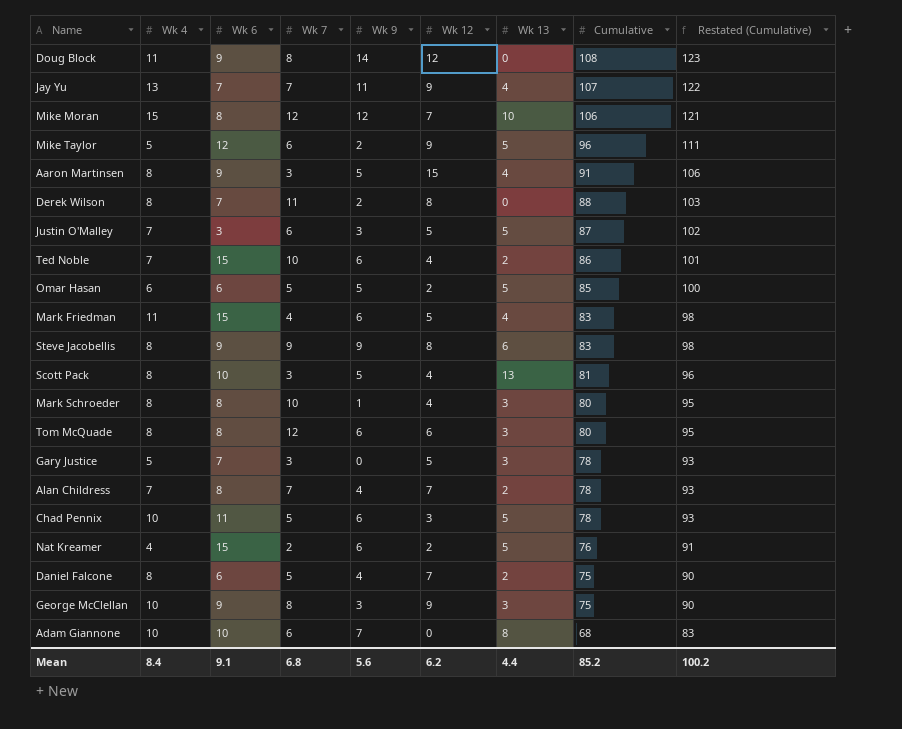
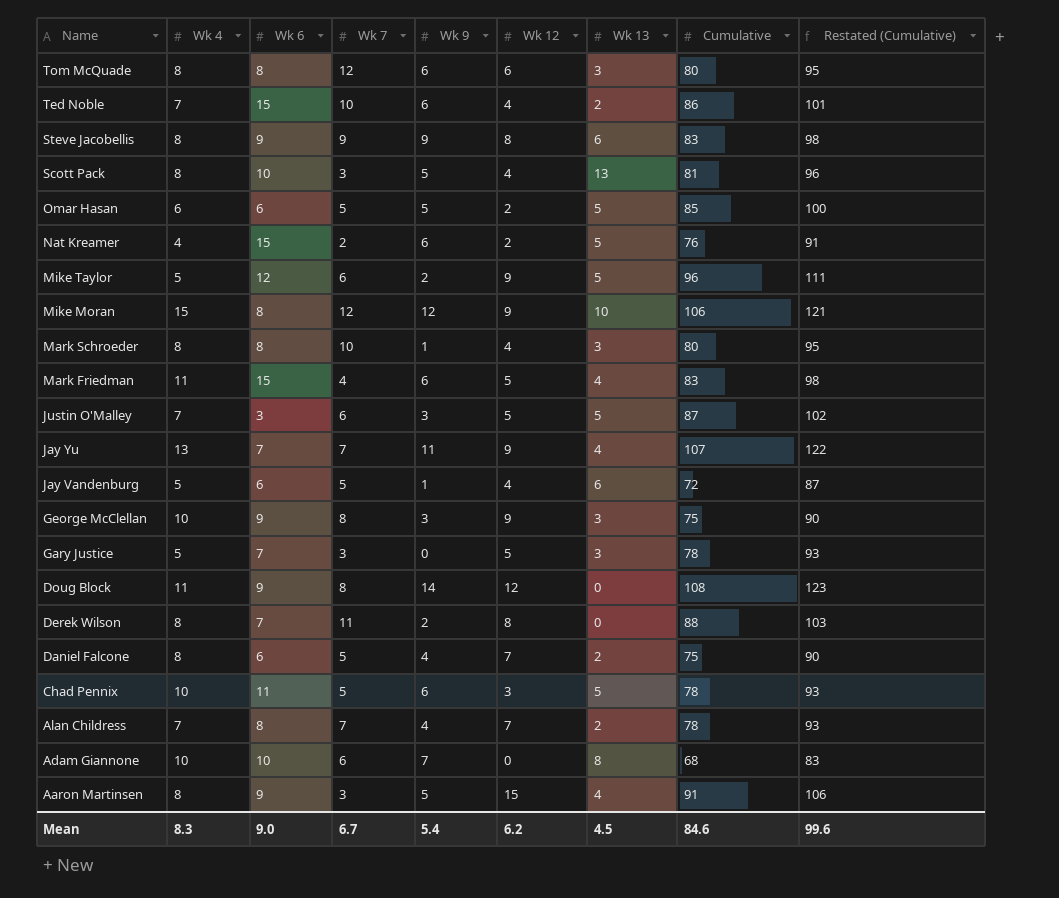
row order: Cumulative descending -> Name descending
Mike Moran | Wk 12: 7 -> 9
row Jay Vandenburg: none -> 5 | 6 | 5 | 1 | 4 | 6 | 72 | 87
Mean | Wk 4: 8.4 -> 8.3
Mean | Wk 6: 9.1 -> 9.0
Mean | Wk 7: 6.8 -> 6.7
Mean | Wk 9: 5.6 -> 5.4
Mean | Wk 13: 4.4 -> 4.5
Mean | Cumulative: 85.2 -> 84.6
Mean | Restated (Cumulative): 100.2 -> 99.6

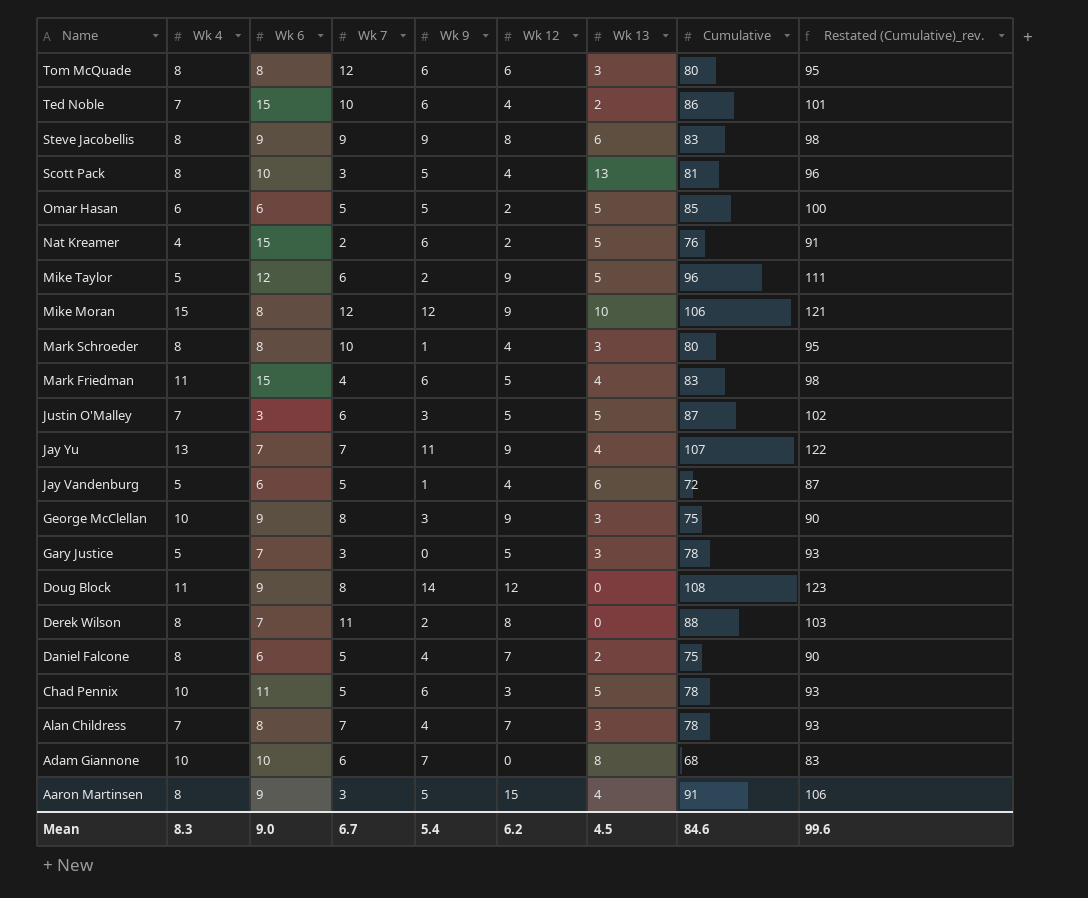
column name: Restated (Cumulative) -> Restated (Cumulative)_rev.
Alan Childress | Wk 13: 2 -> 3

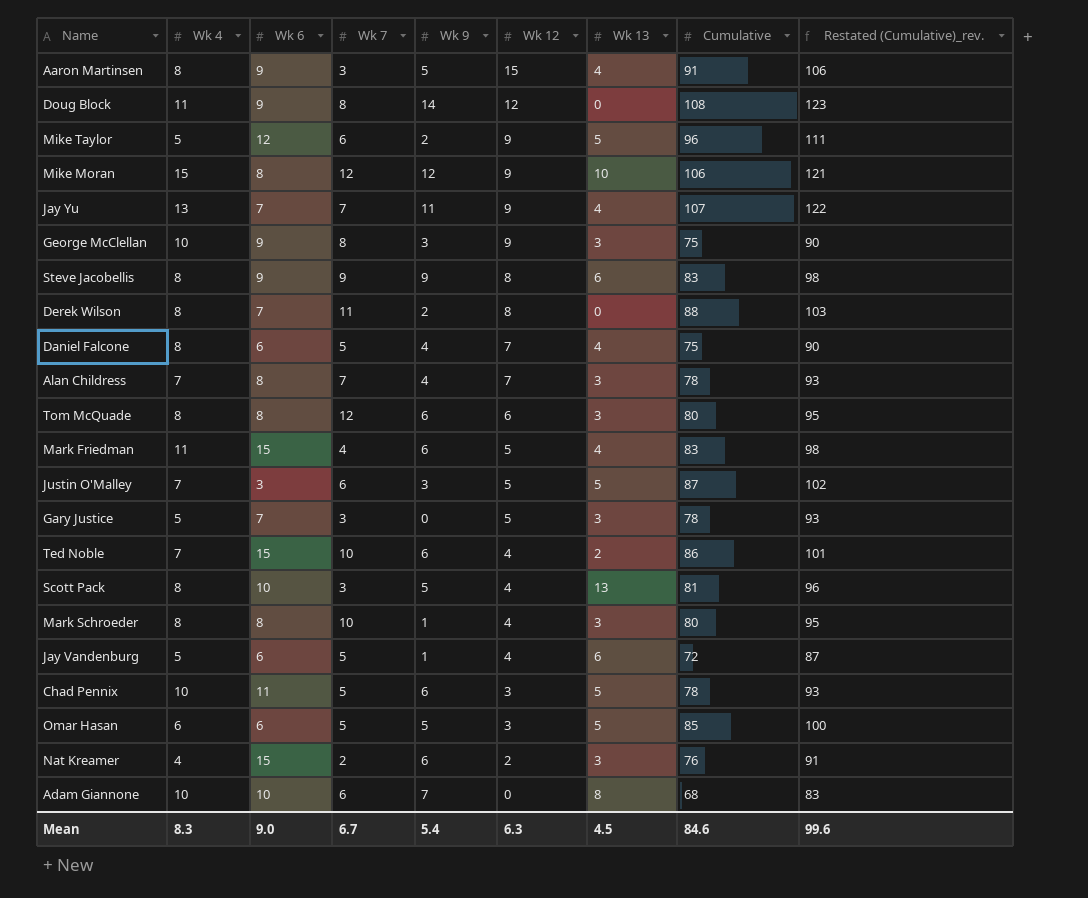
row order: Name descending -> Wk 12 descending
Daniel Falcone | Wk 13: 2 -> 4
Omar Hasan | Wk 12: 2 -> 3
Nat Kreamer | Wk 13: 5 -> 3
Mean | Wk 12: 6.2 -> 6.3

